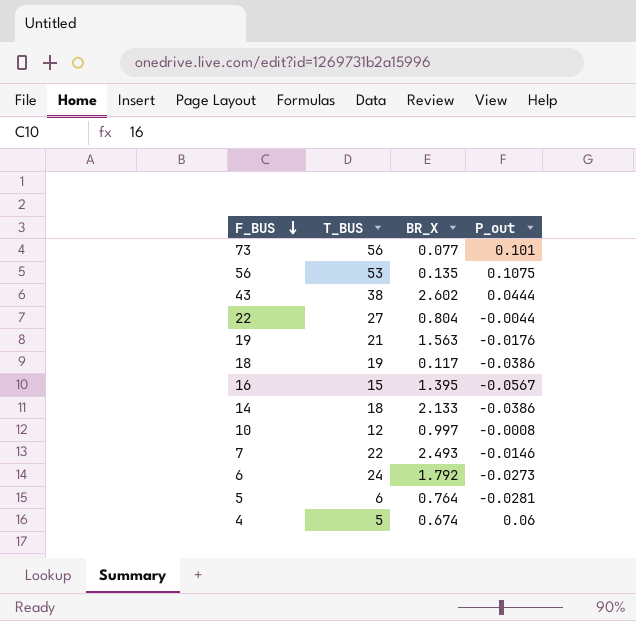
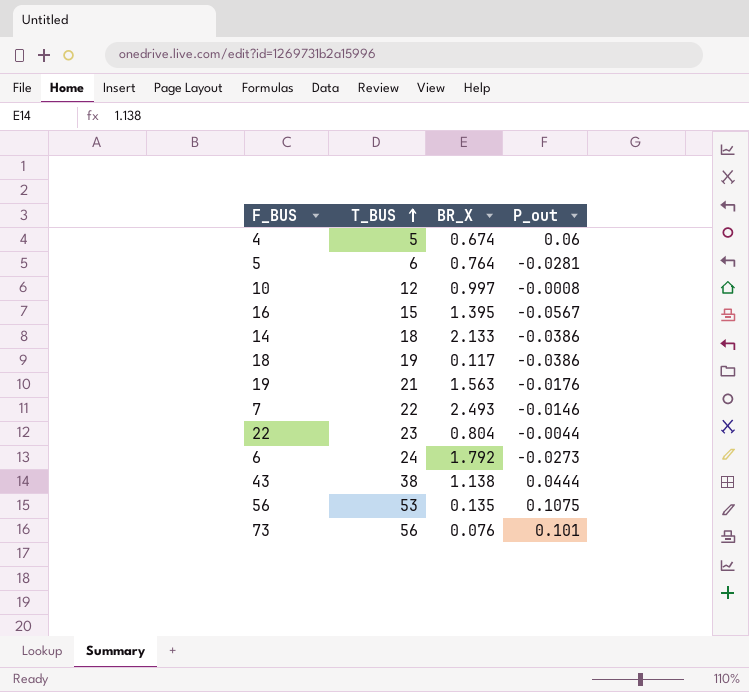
row order: F_BUS descending -> T_BUS ascending
22 | T_BUS: 27 -> 23
43 | BR_X: 2.602 -> 1.138
73 | BR_X: 0.077 -> 0.076

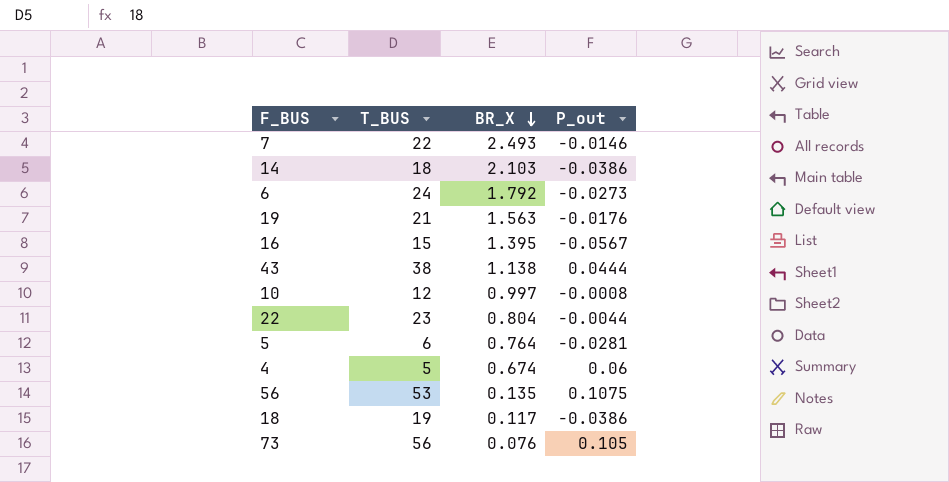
row order: T_BUS ascending -> BR_X descending
14 | BR_X: 2.133 -> 2.103
73 | P_out: 0.101 -> 0.105

